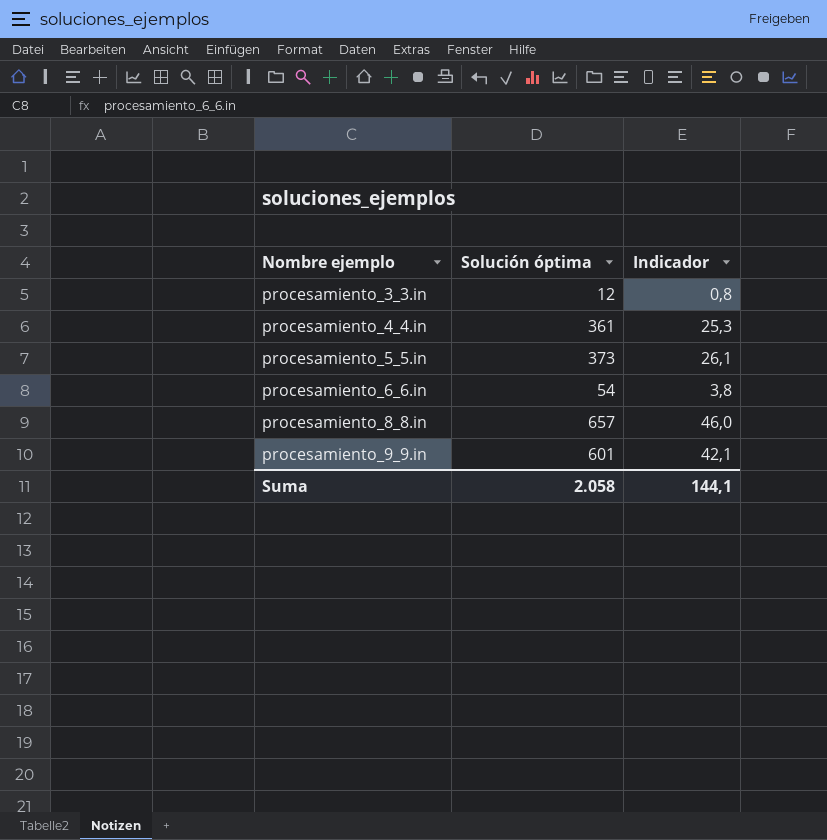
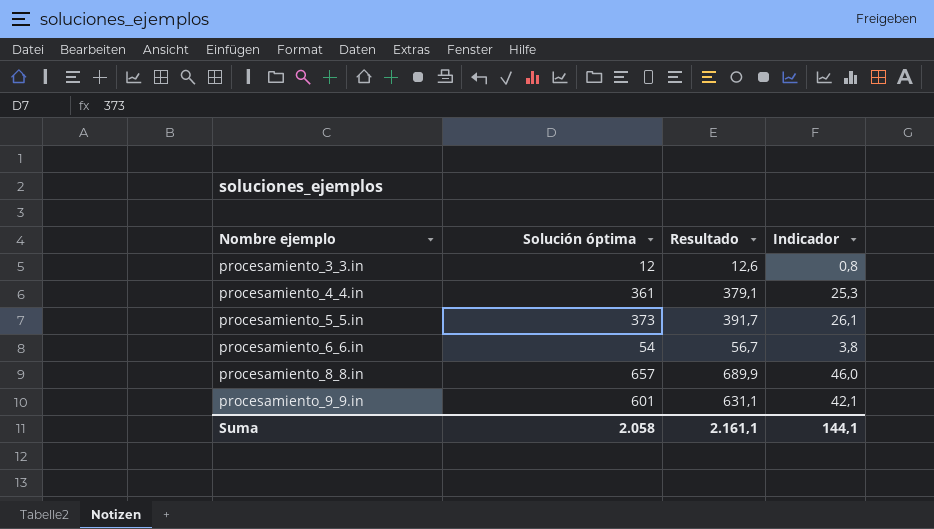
column Resultado | formula: none -> [Solución óptima] * 1,05

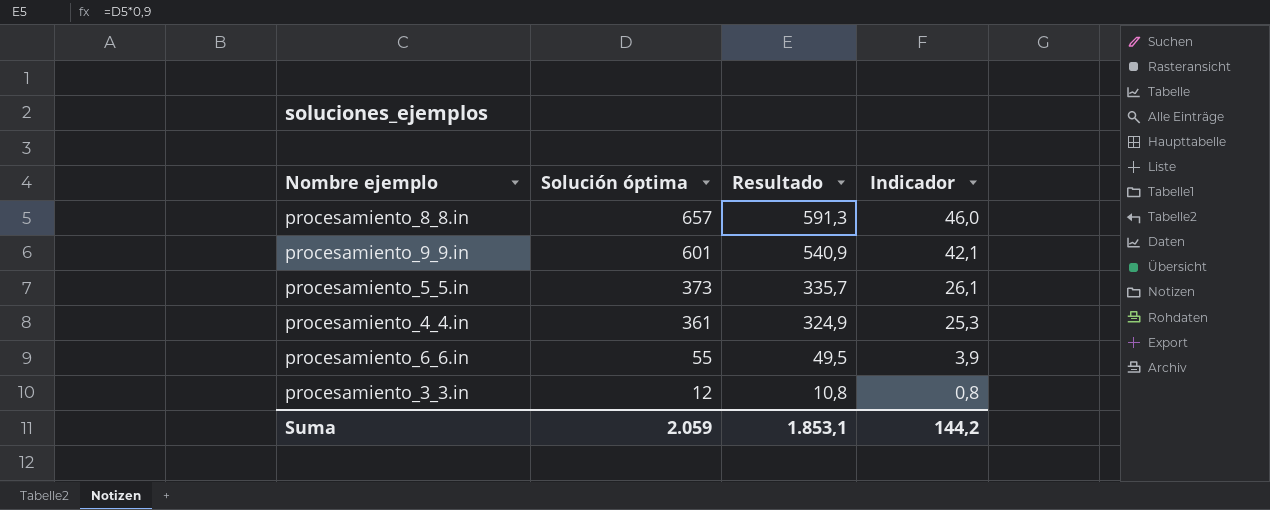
row order: Nombre ejemplo ascending -> Solución óptima descending
column Resultado | formula: [Solución óptima] * 1,05 -> [Solución óptima] * 0,9
procesamiento_6_6.in | Solución óptima: 54 -> 55
procesamiento_6_6.in | Indicador: 3,8 -> 3,9
Suma | Solución óptima: 2.058 -> 2.059
Suma | Resultado: 2.161,1 -> 1.853,1
Suma | Indicador: 144,1 -> 144,2

